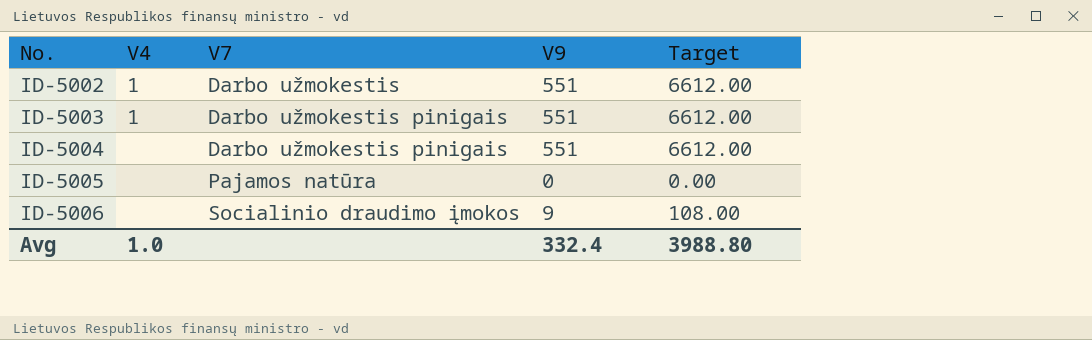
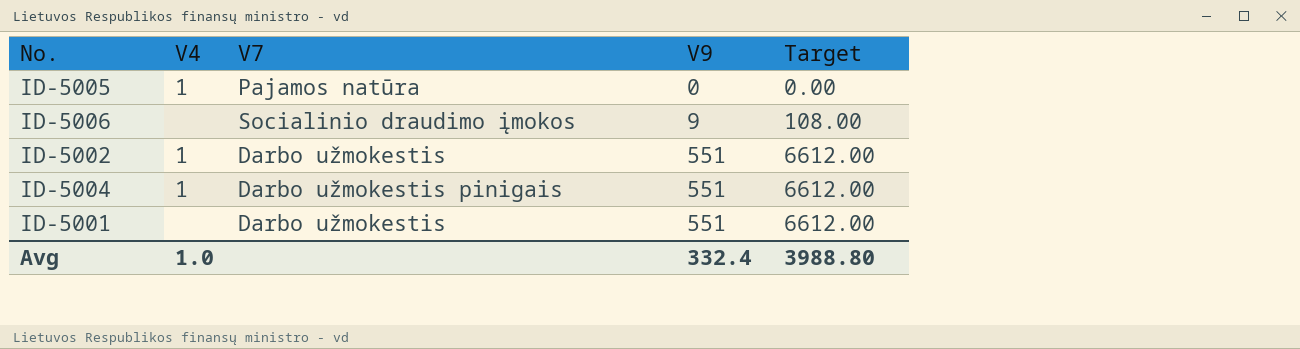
row order: No. ascending -> V9 ascending
row ID-5003: 1 | Darbo užmokestis pinigais | 551 | 6612.00 -> none
ID-5005 | V4: none -> 1
ID-5004 | V4: none -> 1
row ID-5001: none -> none | Darbo užmokestis | 551 | 6612.00

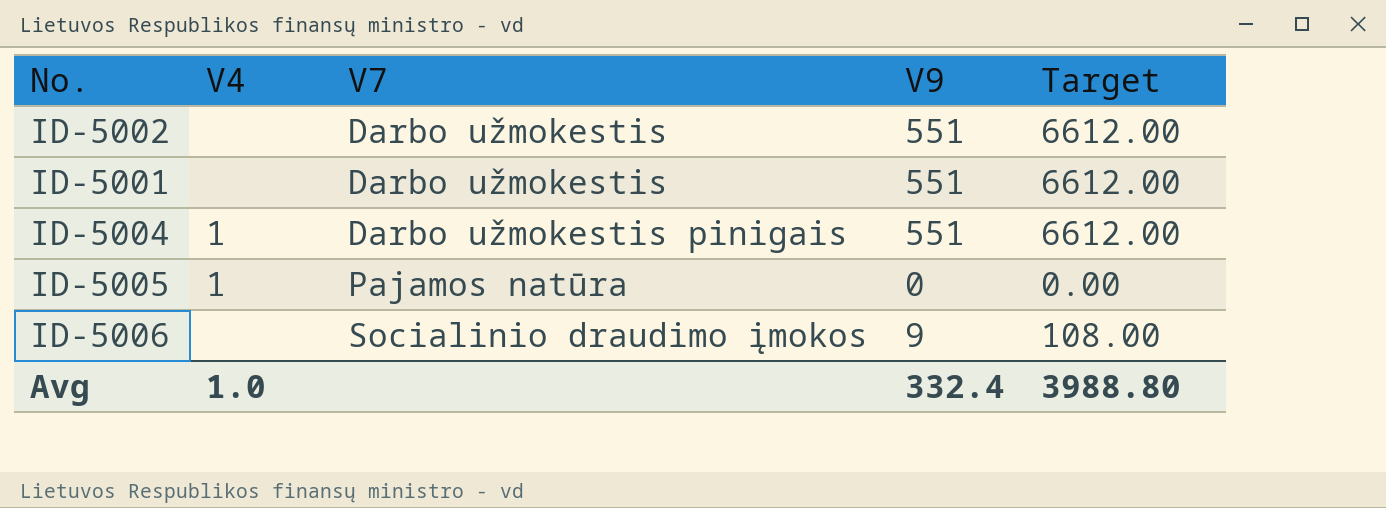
row order: V9 ascending -> V7 ascending
ID-5002 | V4: 1 -> none

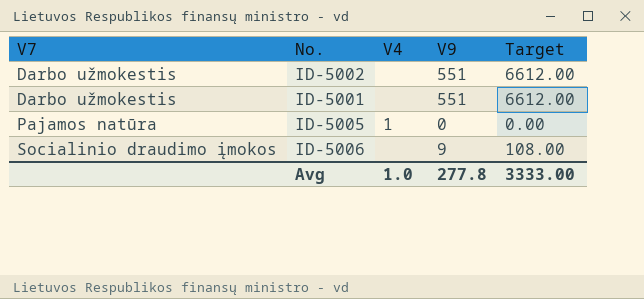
column V7 | position: 3 -> 1
row ID-5004: 1 | Darbo užmokestis pinigais | 551 | 6612.00 -> none
Avg | V9: 332.4 -> 277.8
Avg | Target: 3988.80 -> 3333.00

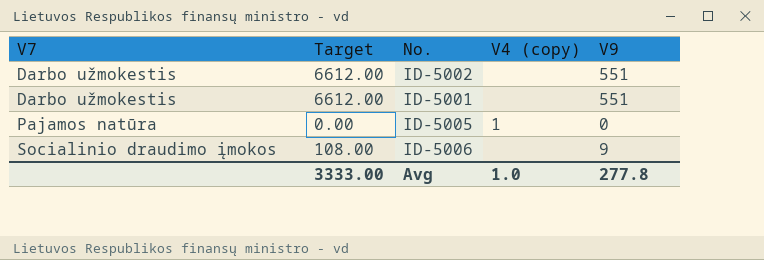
column Target | position: 5 -> 2
column name: V4 -> V4 (copy)

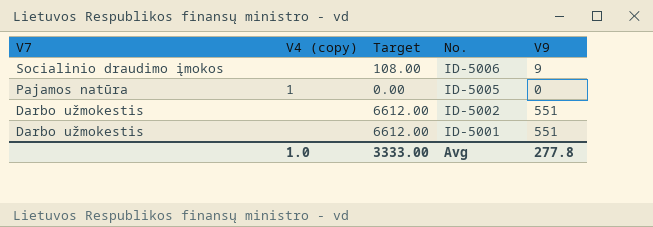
row order: V7 ascending -> V7 descending
column V4 (copy) | position: 4 -> 2

